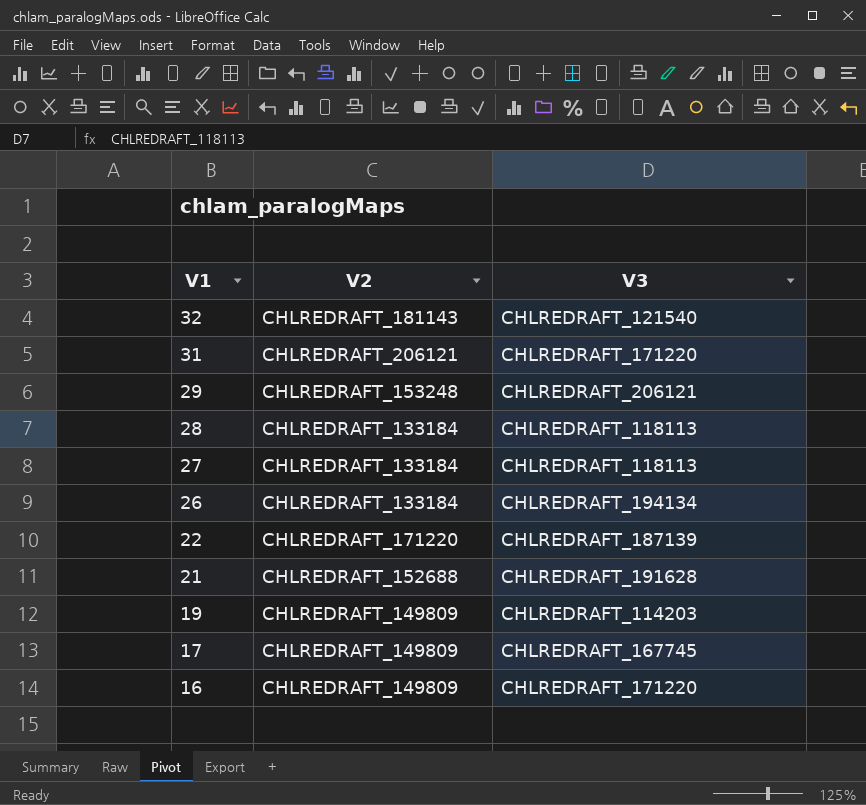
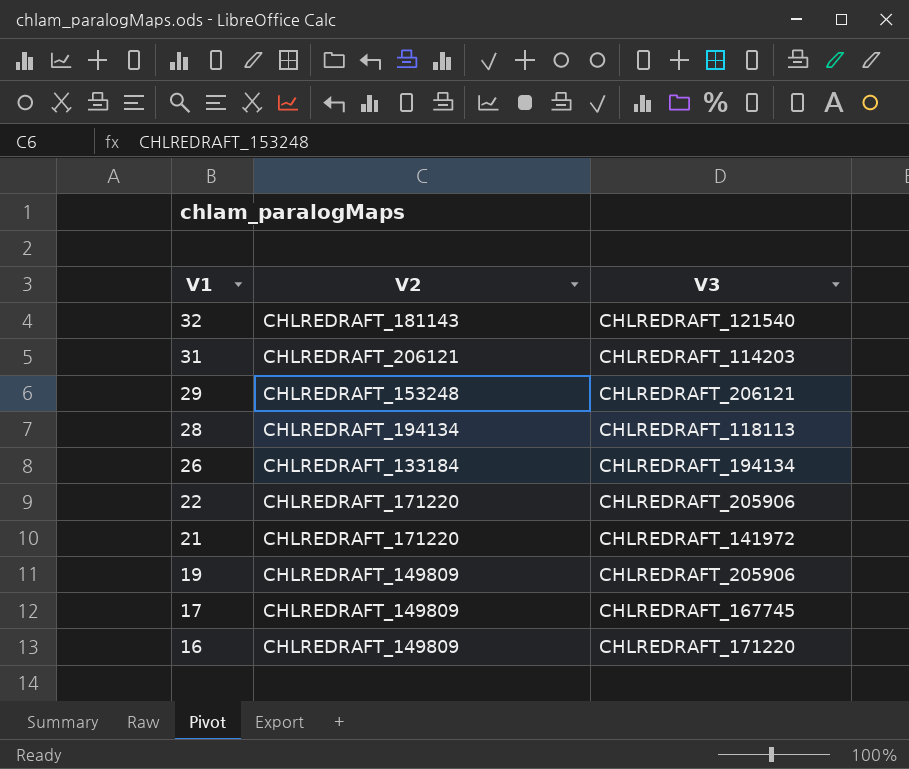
row 27: CHLREDRAFT_133184 | CHLREDRAFT_118113 -> none
31 | V3: CHLREDRAFT_171220 -> CHLREDRAFT_114203
28 | V2: CHLREDRAFT_133184 -> CHLREDRAFT_194134
22 | V3: CHLREDRAFT_187139 -> CHLREDRAFT_205906
21 | V2: CHLREDRAFT_152688 -> CHLREDRAFT_171220
21 | V3: CHLREDRAFT_191628 -> CHLREDRAFT_141972
19 | V3: CHLREDRAFT_114203 -> CHLREDRAFT_205906

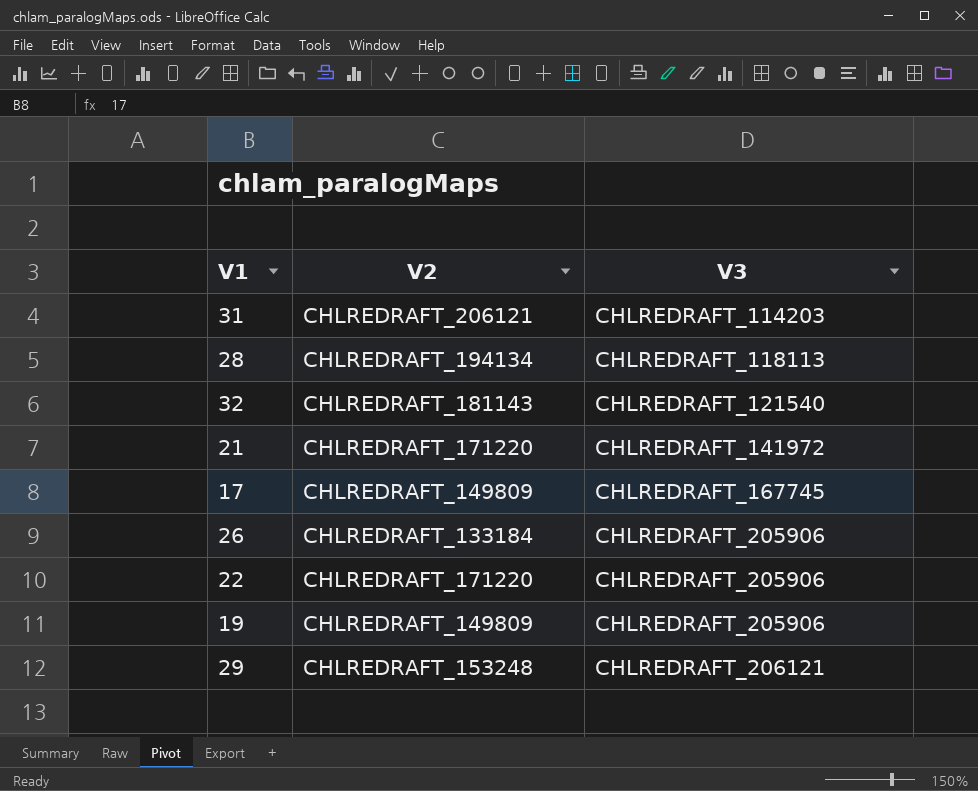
row order: V1 descending -> V3 ascending
row 16: CHLREDRAFT_149809 | CHLREDRAFT_171220 -> none
26 | V3: CHLREDRAFT_194134 -> CHLREDRAFT_205906

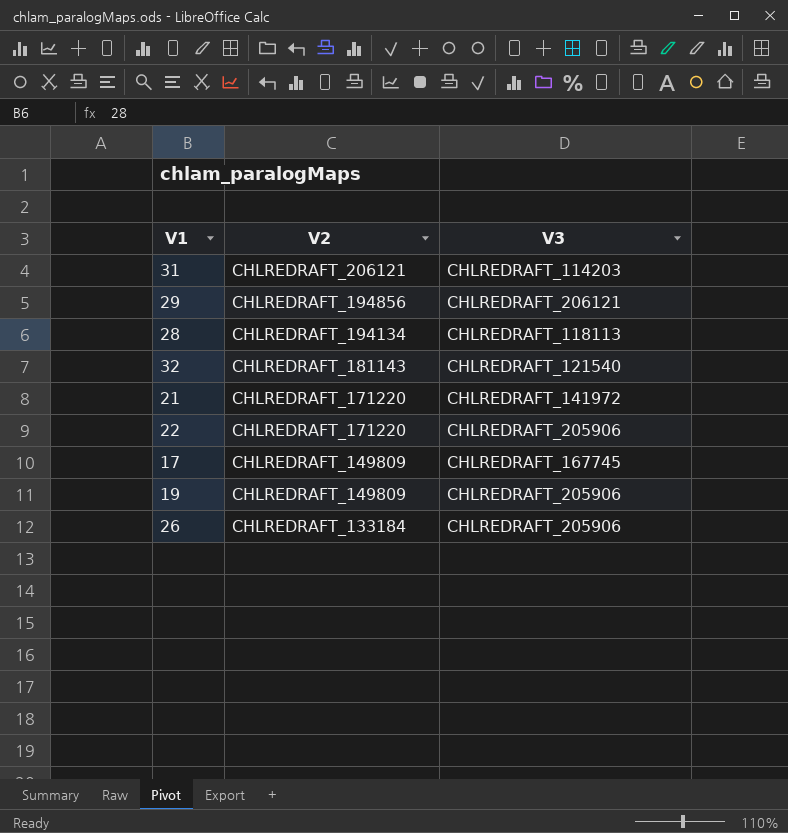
row order: V3 ascending -> V2 descending
29 | V2: CHLREDRAFT_153248 -> CHLREDRAFT_194856

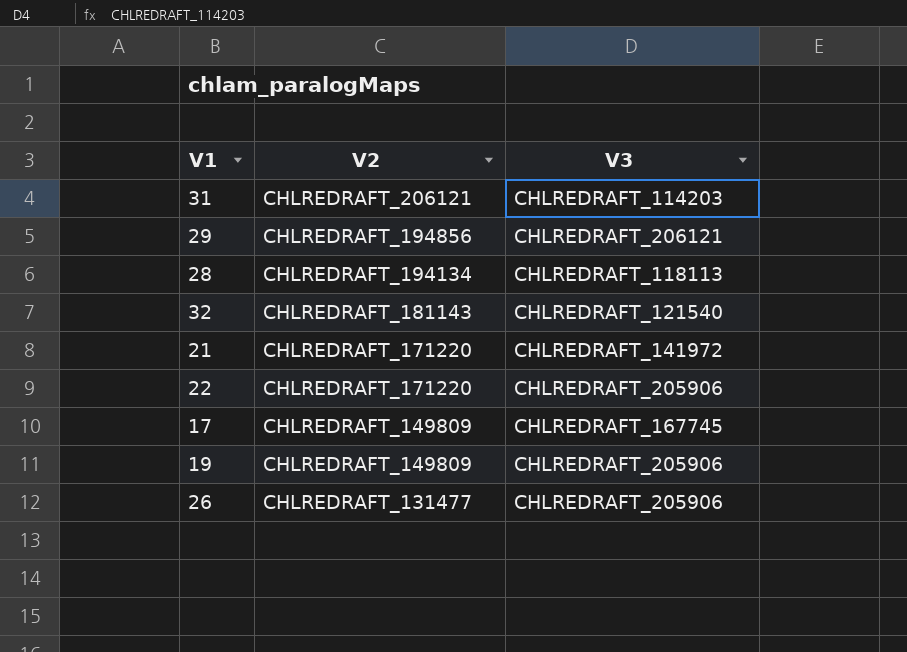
26 | V2: CHLREDRAFT_133184 -> CHLREDRAFT_131477

